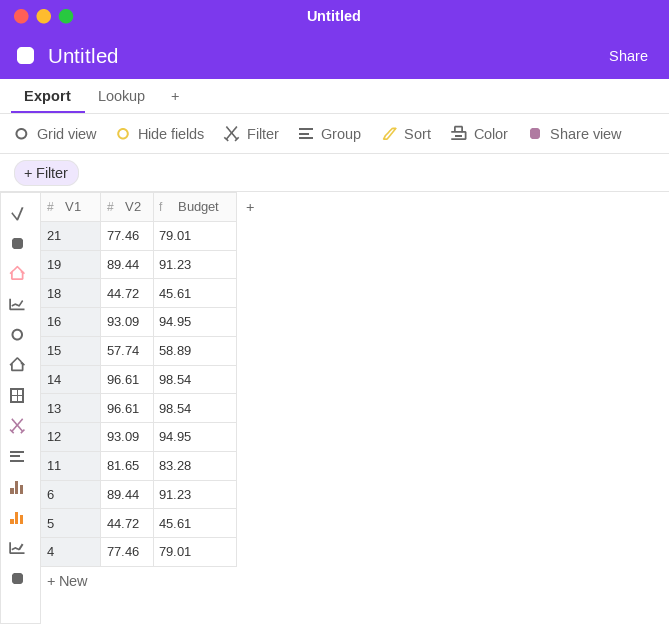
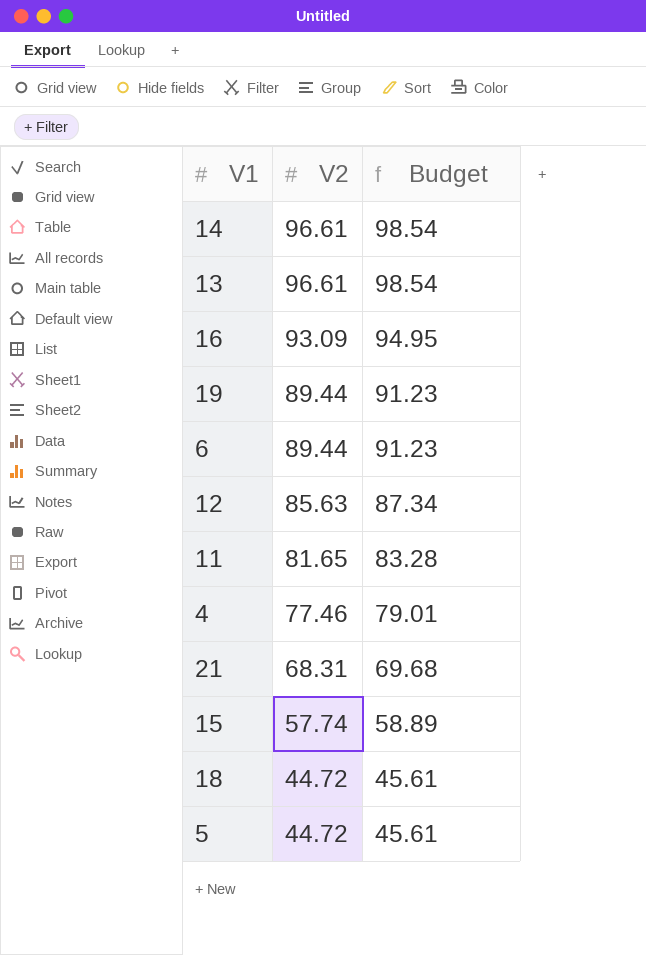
row order: V1 descending -> V2 descending
12 | V2: 93.09 -> 85.63
12 | Budget: 94.95 -> 87.34
21 | V2: 77.46 -> 68.31
21 | Budget: 79.01 -> 69.68

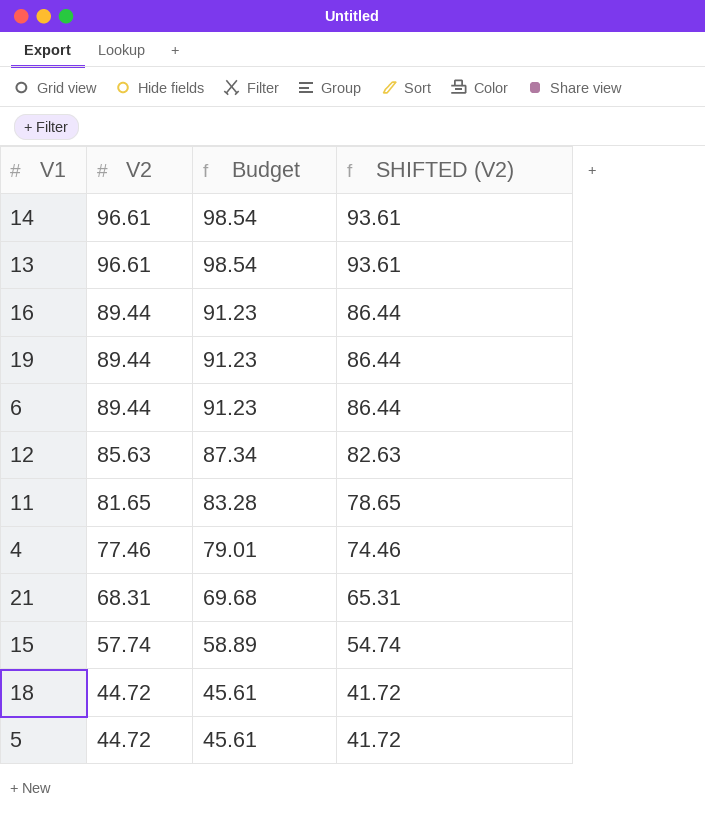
column SHIFTED (V2) | formula: none -> [V2] - 3
16 | V2: 93.09 -> 89.44
16 | Budget: 94.95 -> 91.23

